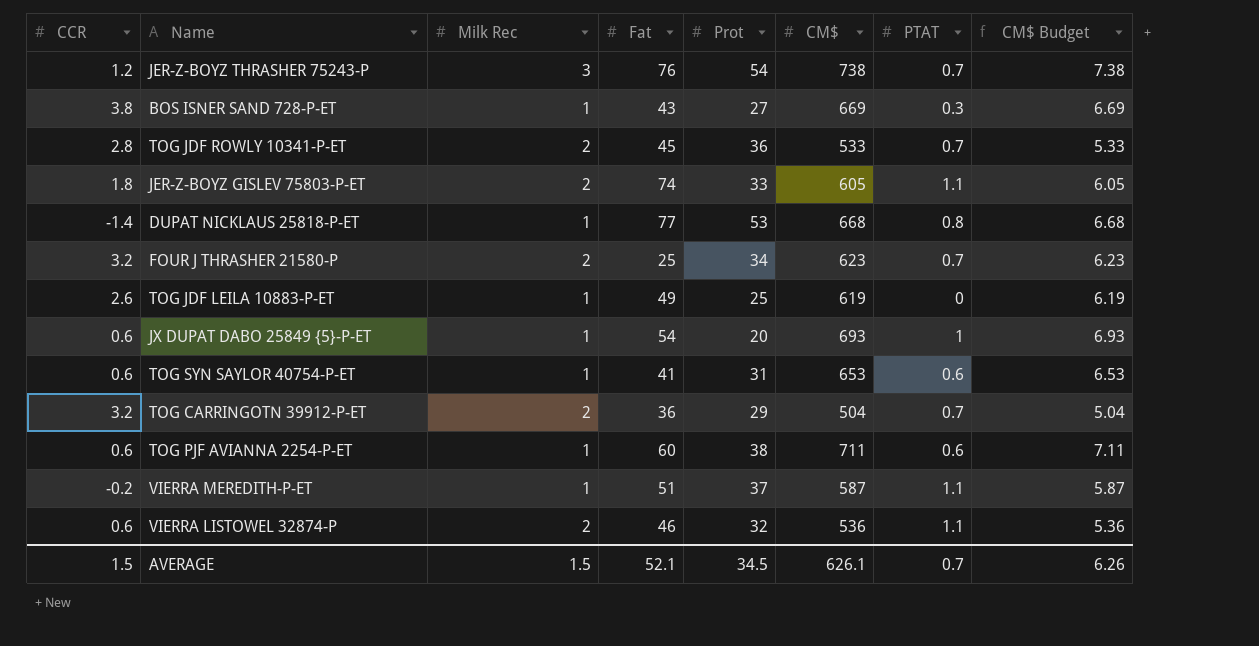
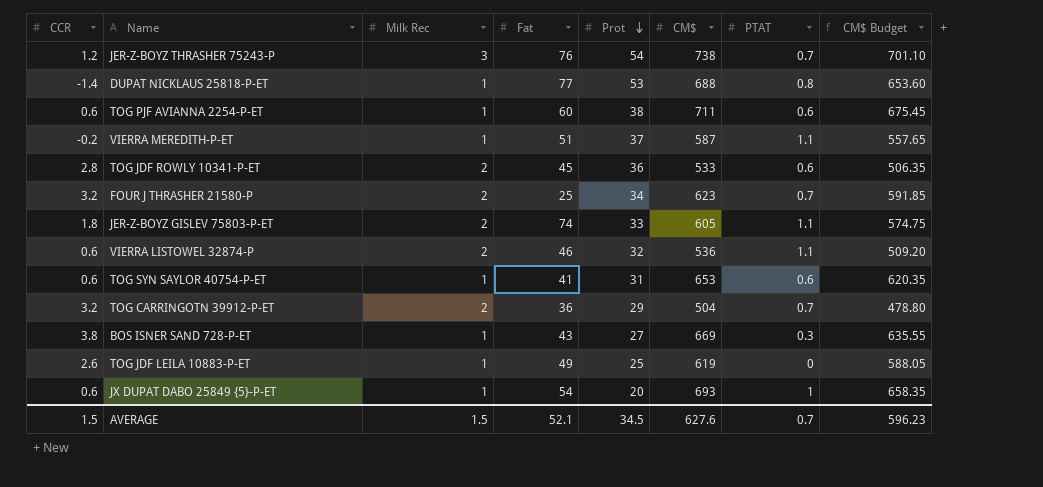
row order: none -> Prot descending
column CM$ Budget | formula: [CM$] * 0.01 -> [CM$] * 0.95
DUPAT NICKLAUS 25818-P-ET | CM$: 668 -> 688
TOG JDF ROWLY 10341-P-ET | PTAT: 0.7 -> 0.6
AVERAGE | CM$: 626.1 -> 627.6
AVERAGE | CM$ Budget: 6.26 -> 596.23

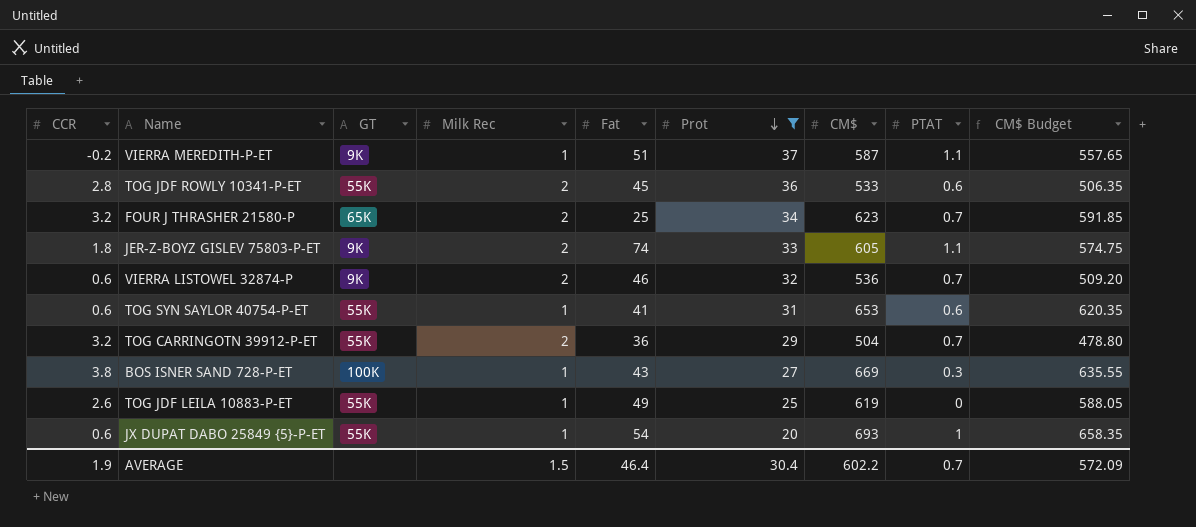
filter: none -> Prot <= 37
column GT | position: none -> 3
VIERRA LISTOWEL 32874-P | PTAT: 1.1 -> 0.7
AVERAGE | CCR: 1.5 -> 1.9
AVERAGE | Fat: 52.1 -> 46.4
AVERAGE | Prot: 34.5 -> 30.4
AVERAGE | CM$: 627.6 -> 602.2
AVERAGE | CM$ Budget: 596.23 -> 572.09

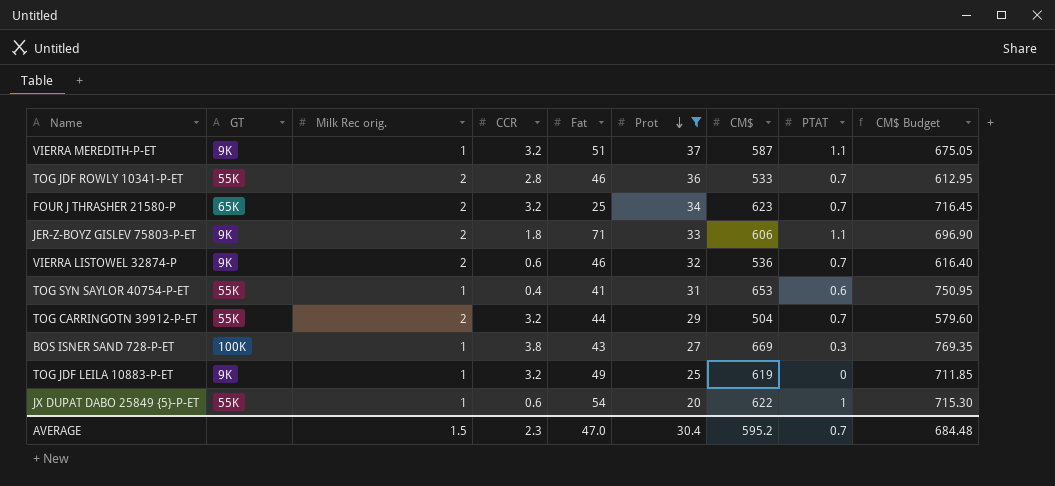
column name: Milk Rec -> Milk Rec orig.
column CCR | position: 1 -> 4
column CM$ Budget | formula: [CM$] * 0.95 -> [CM$] * 1.15
VIERRA MEREDITH-P-ET | CCR: -0.2 -> 3.2
TOG JDF ROWLY 10341-P-ET | Fat: 45 -> 46
TOG JDF ROWLY 10341-P-ET | PTAT: 0.6 -> 0.7
JER-Z-BOYZ GISLEV 75803-P-ET | Fat: 74 -> 71
JER-Z-BOYZ GISLEV 75803-P-ET | CM$: 605 -> 606
TOG SYN SAYLOR 40754-P-ET | CCR: 0.6 -> 0.4
TOG CARRINGOTN 39912-P-ET | Fat: 36 -> 44
TOG JDF LEILA 10883-P-ET | GT: 55K -> 9K
TOG JDF LEILA 10883-P-ET | CCR: 2.6 -> 3.2
JX DUPAT DABO 25849 {5}-P-ET | CM$: 693 -> 622
AVERAGE | CCR: 1.9 -> 2.3
AVERAGE | Fat: 46.4 -> 47.0
AVERAGE | CM$: 602.2 -> 595.2
AVERAGE | CM$ Budget: 572.09 -> 684.48

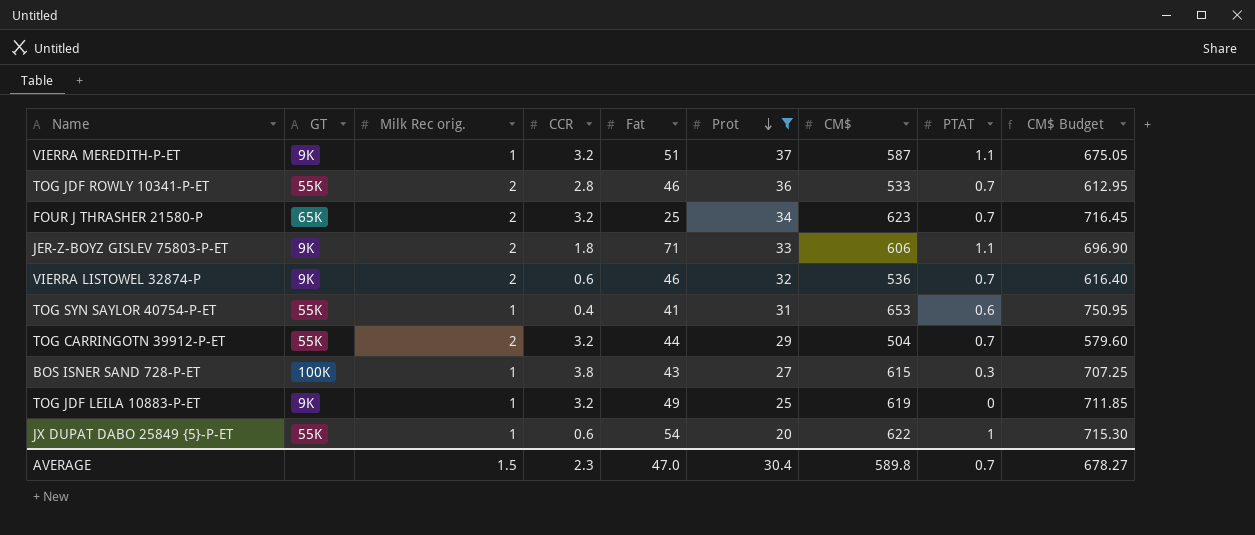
BOS ISNER SAND 728-P-ET | CM$: 669 -> 615
BOS ISNER SAND 728-P-ET | CM$ Budget: 769.35 -> 707.25
AVERAGE | CM$: 595.2 -> 589.8
AVERAGE | CM$ Budget: 684.48 -> 678.27

